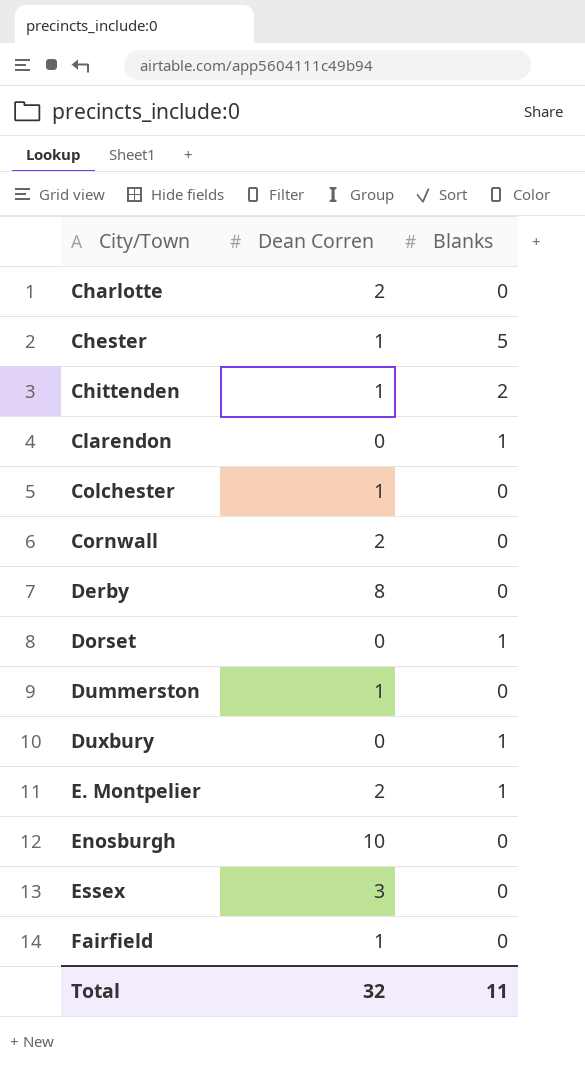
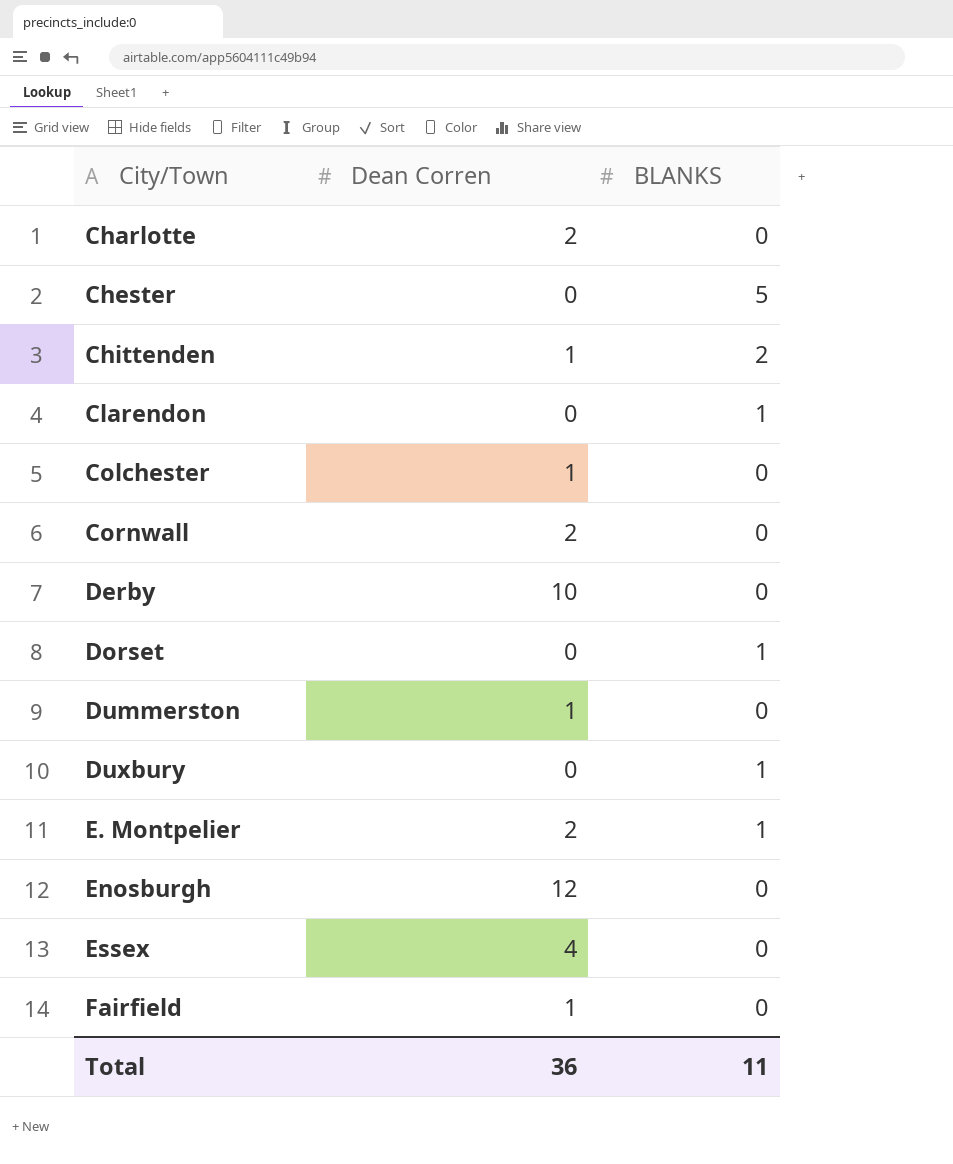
column name: Blanks -> BLANKS
Chester | Dean Corren: 1 -> 0
Derby | Dean Corren: 8 -> 10
Enosburgh | Dean Corren: 10 -> 12
Essex | Dean Corren: 3 -> 4
Total | Dean Corren: 32 -> 36

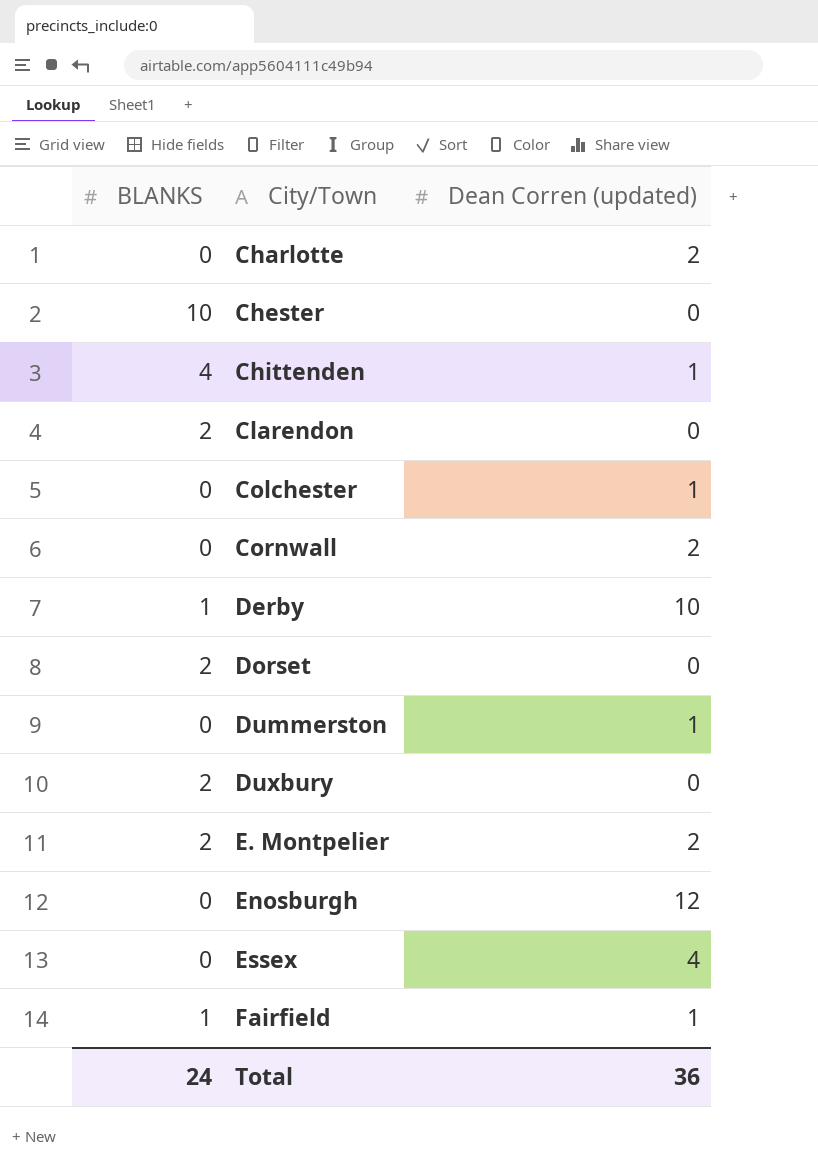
column BLANKS | position: 3 -> 1
column name: Dean Corren -> Dean Corren (updated)
Chester | BLANKS: 5 -> 10
Chittenden | BLANKS: 2 -> 4
Clarendon | BLANKS: 1 -> 2
Derby | BLANKS: 0 -> 1
Dorset | BLANKS: 1 -> 2
Duxbury | BLANKS: 1 -> 2
E. Montpelier | BLANKS: 1 -> 2
Fairfield | BLANKS: 0 -> 1
Total | BLANKS: 11 -> 24

